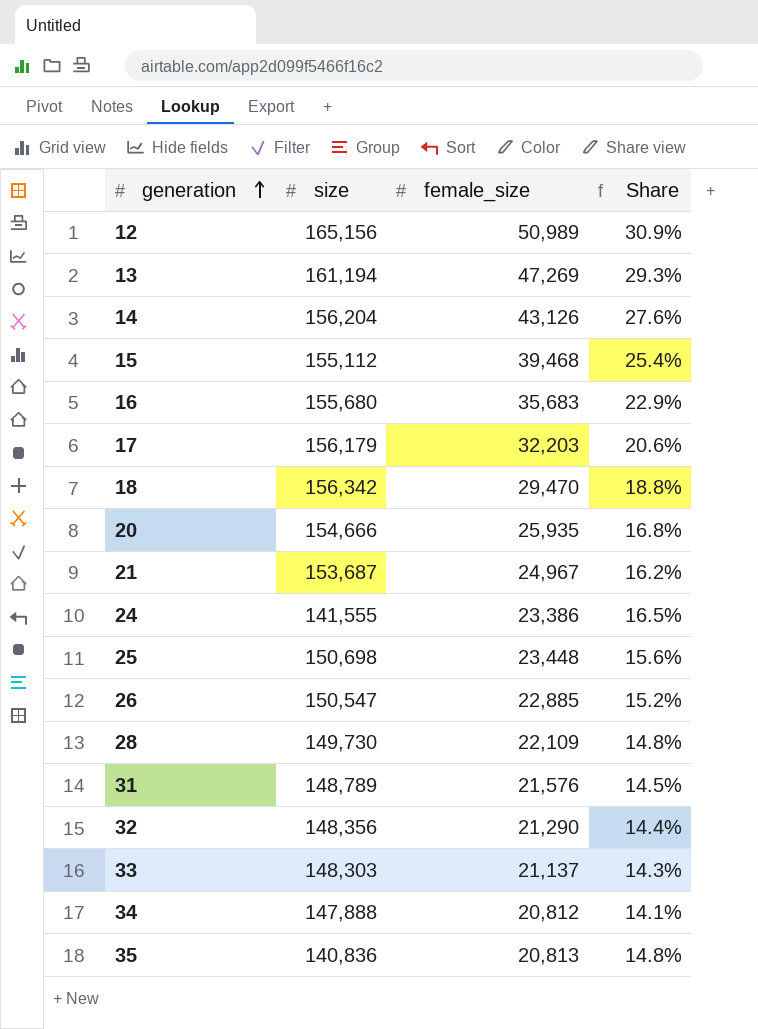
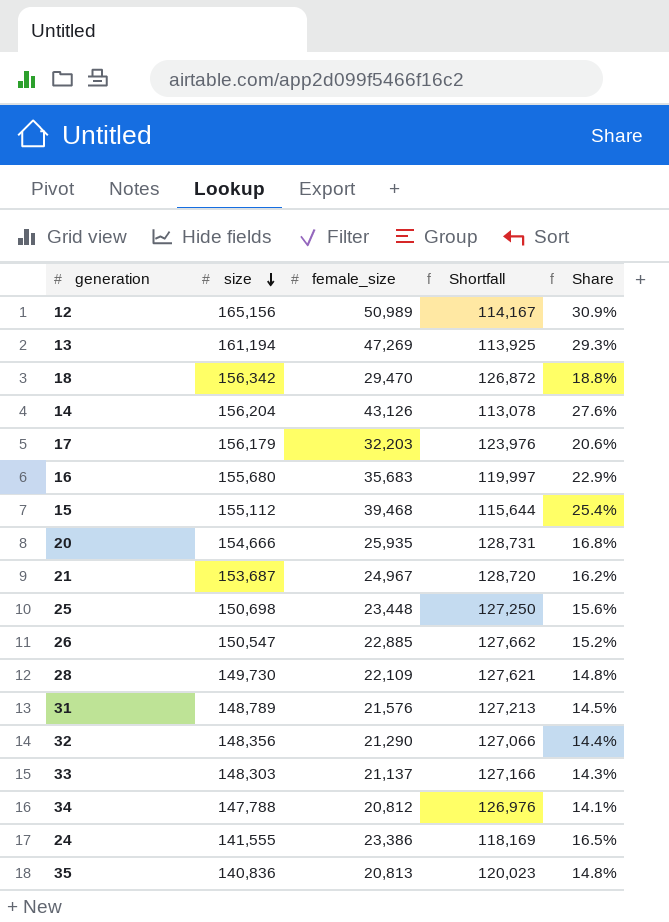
row order: generation ascending -> size descending
column Shortfall | formula: none -> [size] - [female_size]
34 | size: 147,888 -> 147,788

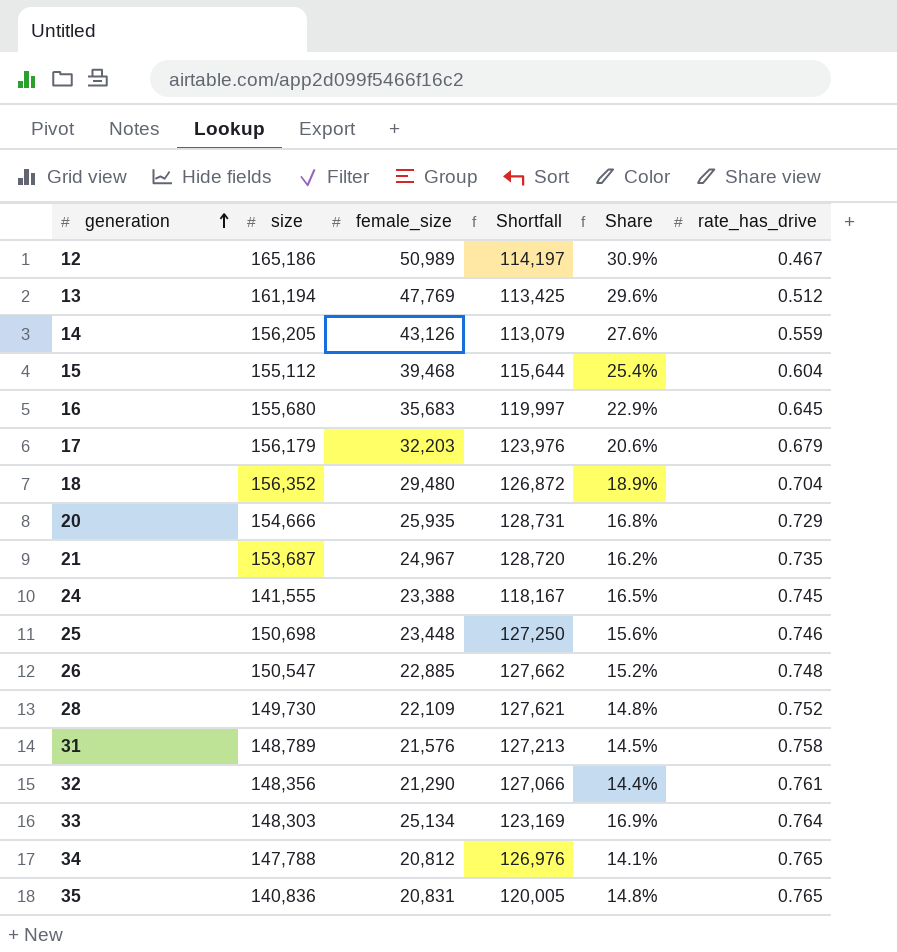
row order: size descending -> generation ascending
column rate_has_drive | position: none -> 6
12 | size: 165,156 -> 165,186
12 | Shortfall: 114,167 -> 114,197
13 | female_size: 47,269 -> 47,769
13 | Shortfall: 113,925 -> 113,425
13 | Share: 29.3% -> 29.6%
14 | size: 156,204 -> 156,205
14 | Shortfall: 113,078 -> 113,079
18 | size: 156,342 -> 156,352
18 | female_size: 29,470 -> 29,480
18 | Share: 18.8% -> 18.9%
24 | female_size: 23,386 -> 23,388
24 | Shortfall: 118,169 -> 118,167
33 | female_size: 21,137 -> 25,134
33 | Shortfall: 127,166 -> 123,169
33 | Share: 14.3% -> 16.9%
35 | female_size: 20,813 -> 20,831
35 | Shortfall: 120,023 -> 120,005

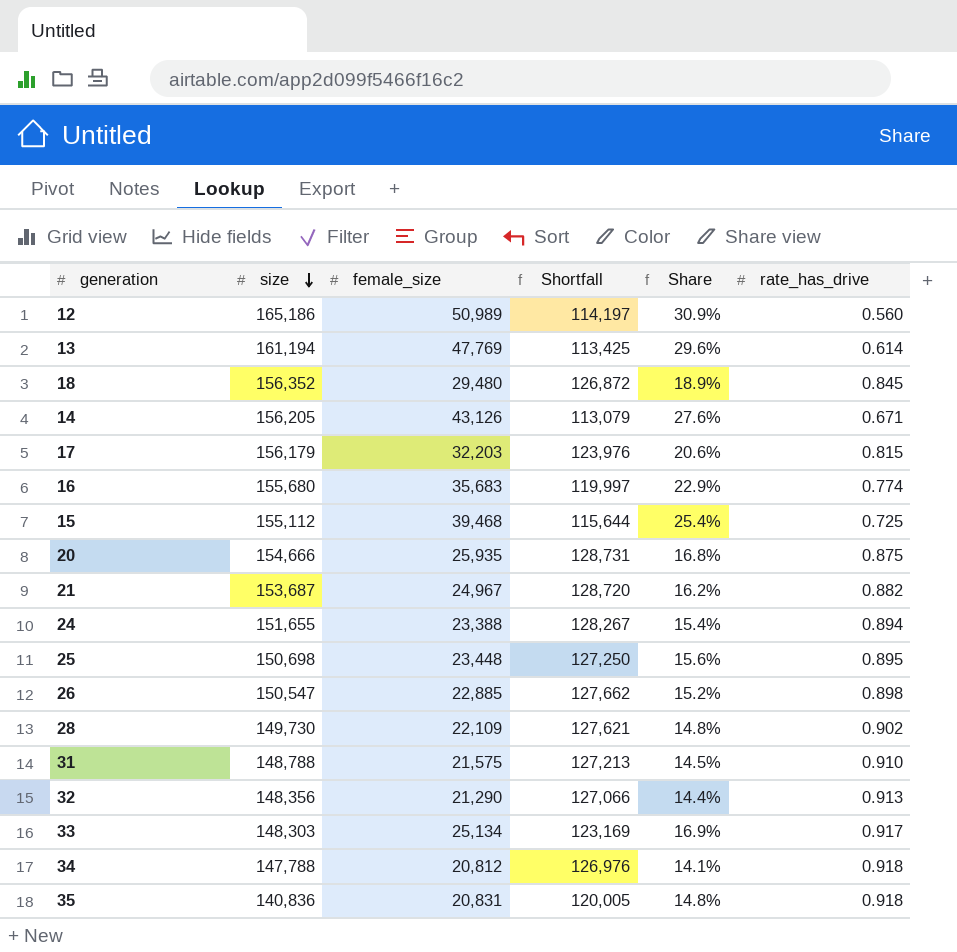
row order: generation ascending -> size descending
12 | rate_has_drive: 0.467 -> 0.560
13 | rate_has_drive: 0.512 -> 0.614
18 | rate_has_drive: 0.704 -> 0.845
14 | rate_has_drive: 0.559 -> 0.671
17 | rate_has_drive: 0.679 -> 0.815
16 | rate_has_drive: 0.645 -> 0.774
15 | rate_has_drive: 0.604 -> 0.725
20 | rate_has_drive: 0.729 -> 0.875
21 | rate_has_drive: 0.735 -> 0.882
24 | size: 141,555 -> 151,655
24 | Shortfall: 118,167 -> 128,267
24 | Share: 16.5% -> 15.4%
24 | rate_has_drive: 0.745 -> 0.894
25 | rate_has_drive: 0.746 -> 0.895
26 | rate_has_drive: 0.748 -> 0.898
28 | rate_has_drive: 0.752 -> 0.902
31 | size: 148,789 -> 148,788
31 | female_size: 21,576 -> 21,575
31 | rate_has_drive: 0.758 -> 0.910
32 | rate_has_drive: 0.761 -> 0.913
33 | rate_has_drive: 0.764 -> 0.917
34 | rate_has_drive: 0.765 -> 0.918
35 | rate_has_drive: 0.765 -> 0.918

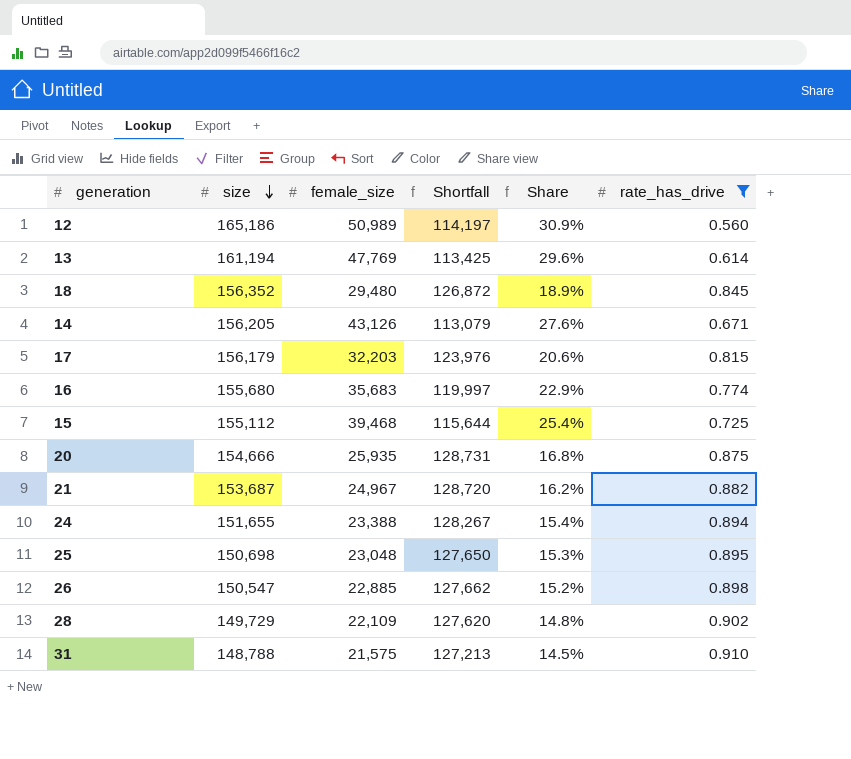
filter: none -> rate_has_drive <= 0.910
25 | female_size: 23,448 -> 23,048
25 | Shortfall: 127,250 -> 127,650
25 | Share: 15.6% -> 15.3%
28 | size: 149,730 -> 149,729
28 | Shortfall: 127,621 -> 127,620

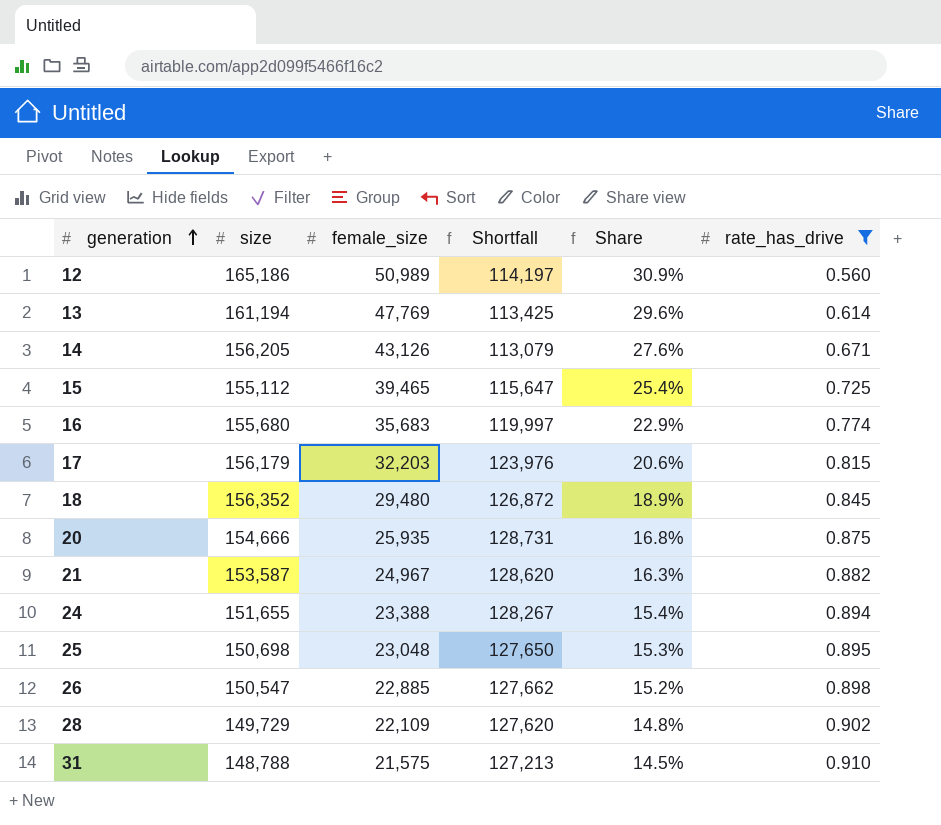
row order: size descending -> generation ascending
15 | female_size: 39,468 -> 39,465
15 | Shortfall: 115,644 -> 115,647
21 | size: 153,687 -> 153,587
21 | Shortfall: 128,720 -> 128,620
21 | Share: 16.2% -> 16.3%

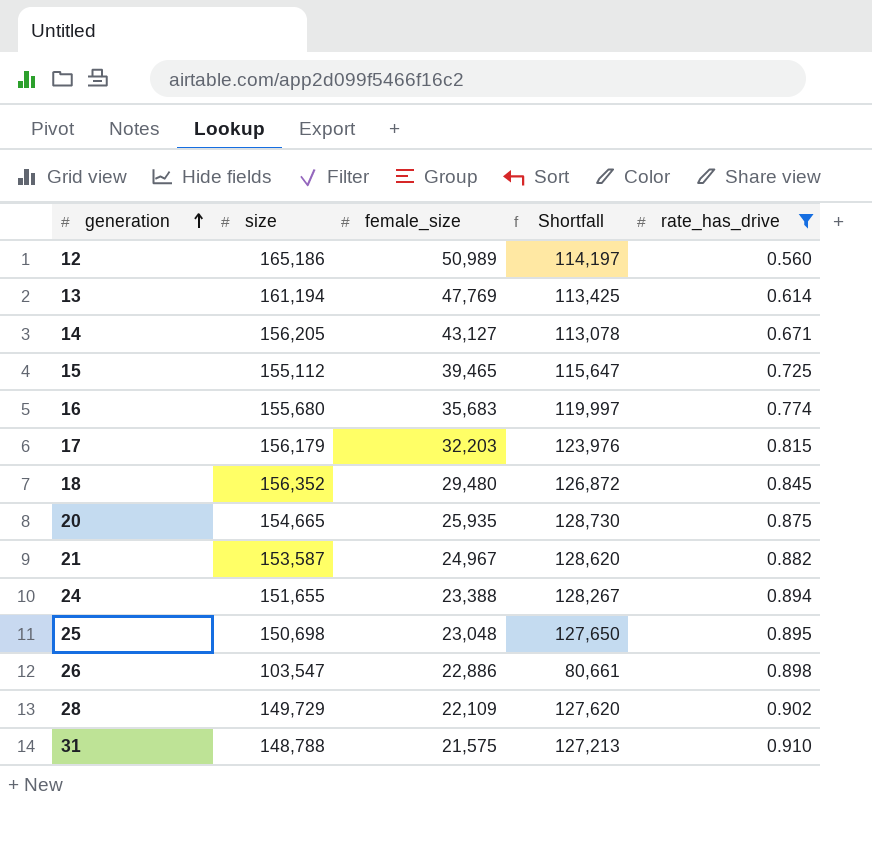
column Share | formula: [female_size] / [size] -> none
14 | female_size: 43,126 -> 43,127
14 | Shortfall: 113,079 -> 113,078
20 | size: 154,666 -> 154,665
20 | Shortfall: 128,731 -> 128,730
26 | size: 150,547 -> 103,547
26 | female_size: 22,885 -> 22,886
26 | Shortfall: 127,662 -> 80,661

